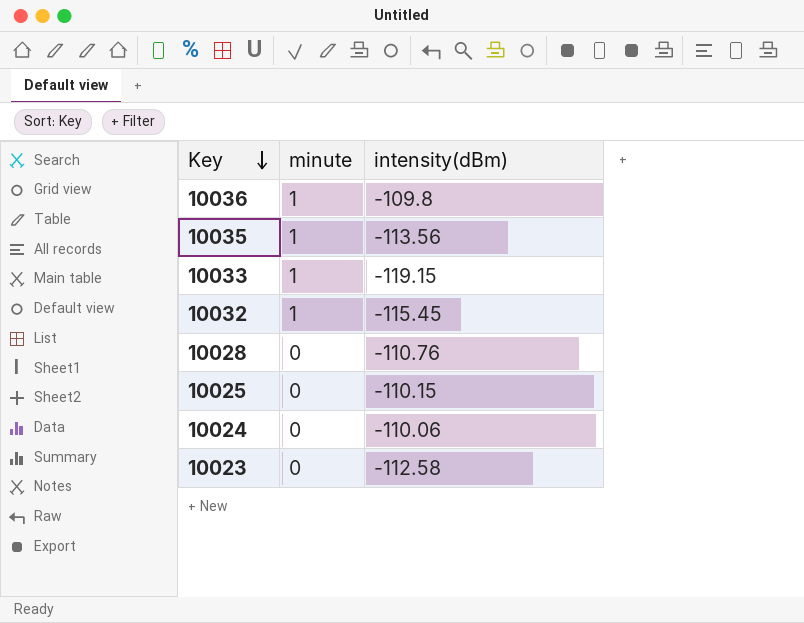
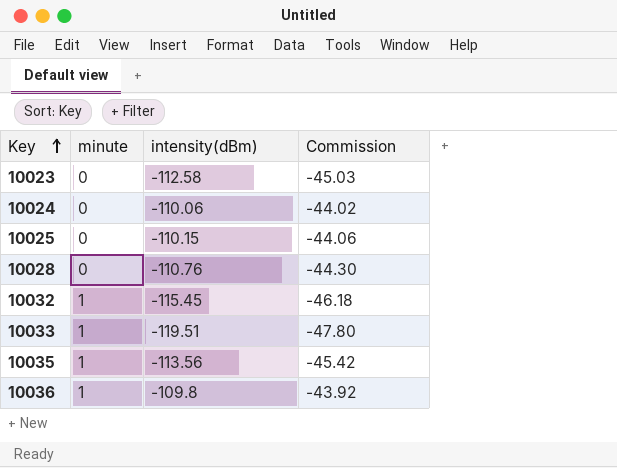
row order: Key descending -> Key ascending
column Commission | formula: none -> [intensity(dBm)] * 0.4
10033 | intensity(dBm): -119.15 -> -119.51

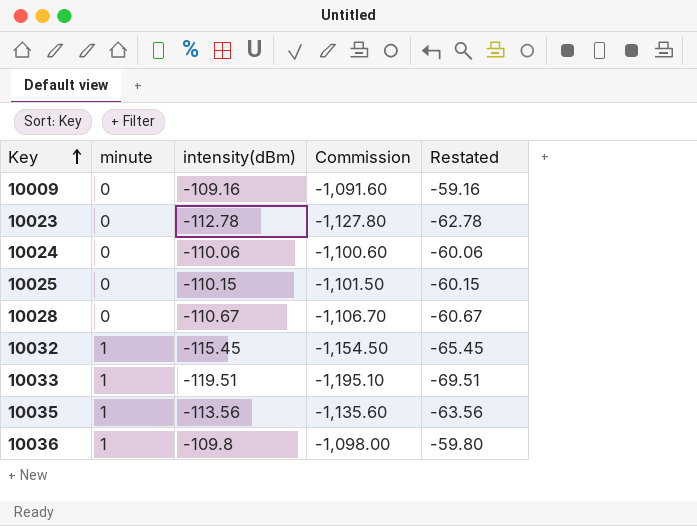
column Commission | formula: [intensity(dBm)] * 0.4 -> [intensity(dBm)] * 10
column Restated | formula: none -> [intensity(dBm)] + 50
row 10009: none -> 0 | -109.16 | -1,091.60 | -59.16
10023 | intensity(dBm): -112.58 -> -112.78
10028 | intensity(dBm): -110.76 -> -110.67

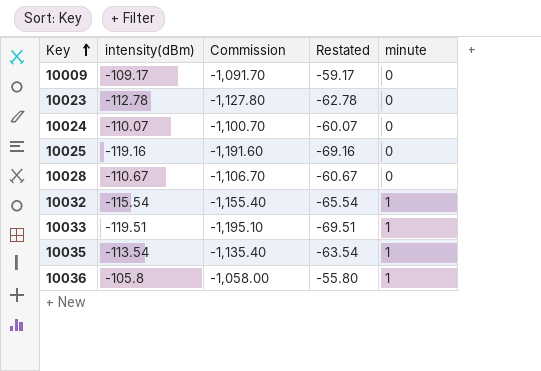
column minute | position: 2 -> 5
10009 | intensity(dBm): -109.16 -> -109.17
10009 | Commission: -1,091.60 -> -1,091.70
10009 | Restated: -59.16 -> -59.17
10024 | intensity(dBm): -110.06 -> -110.07
10024 | Commission: -1,100.60 -> -1,100.70
10024 | Restated: -60.06 -> -60.07
10025 | intensity(dBm): -110.15 -> -119.16
10025 | Commission: -1,101.50 -> -1,191.60
10025 | Restated: -60.15 -> -69.16
10032 | intensity(dBm): -115.45 -> -115.54
10032 | Commission: -1,154.50 -> -1,155.40
10032 | Restated: -65.45 -> -65.54
10035 | intensity(dBm): -113.56 -> -113.54
10035 | Commission: -1,135.60 -> -1,135.40
10035 | Restated: -63.56 -> -63.54
10036 | intensity(dBm): -109.8 -> -105.8
10036 | Commission: -1,098.00 -> -1,058.00
10036 | Restated: -59.80 -> -55.80

